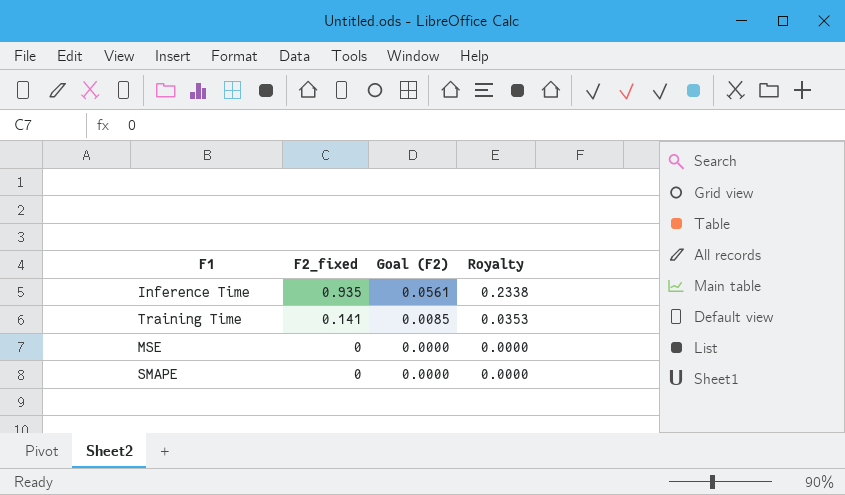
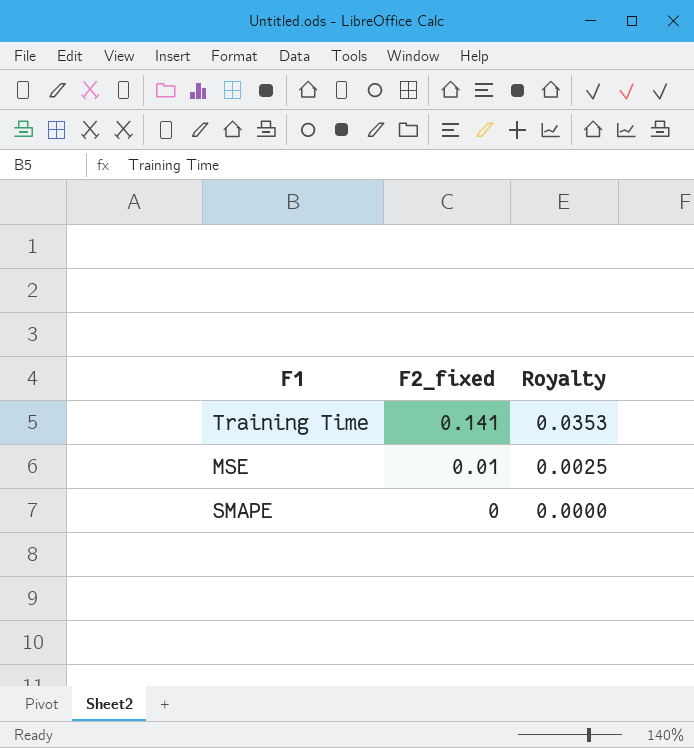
column Goal (F2) | formula: [F2_fixed] * 0.06 -> none
row Inference Time: 0.935 | 0.0561 | 0.2338 -> none
MSE | F2_fixed: 0 -> 0.01
MSE | Royalty: 0.0000 -> 0.0025

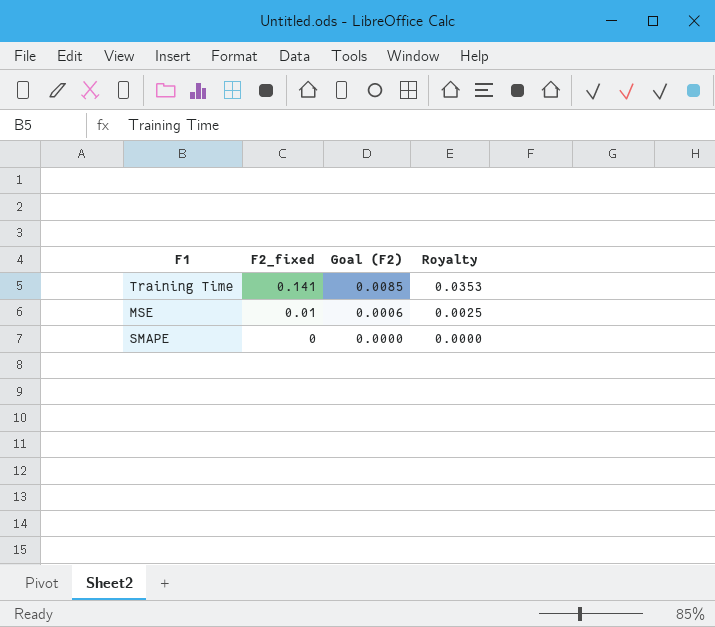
column Goal (F2) | formula: none -> [F2_fixed] * 0.06

